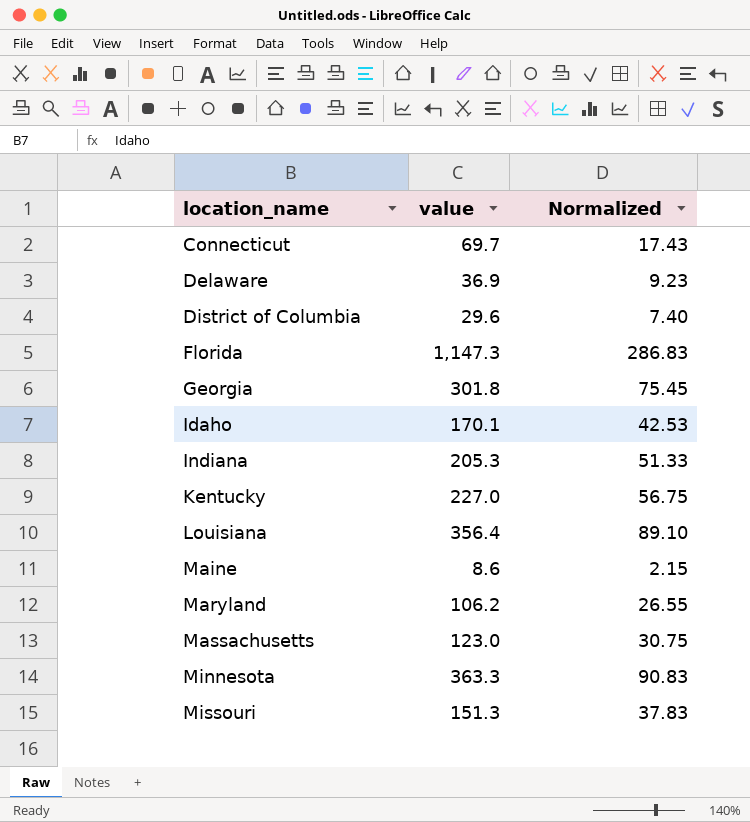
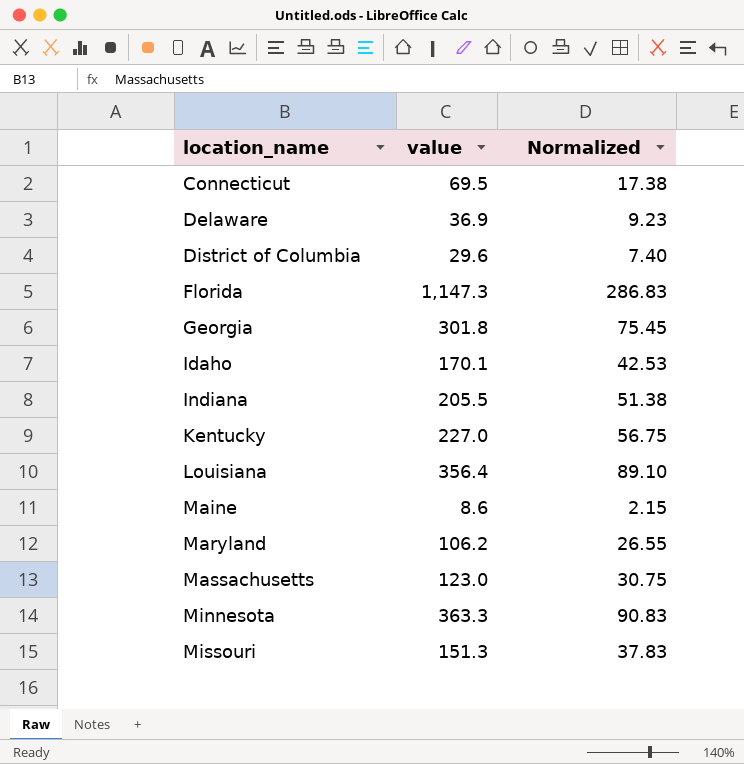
Connecticut | value: 69.7 -> 69.5
Connecticut | Normalized: 17.43 -> 17.38
Indiana | value: 205.3 -> 205.5
Indiana | Normalized: 51.33 -> 51.38

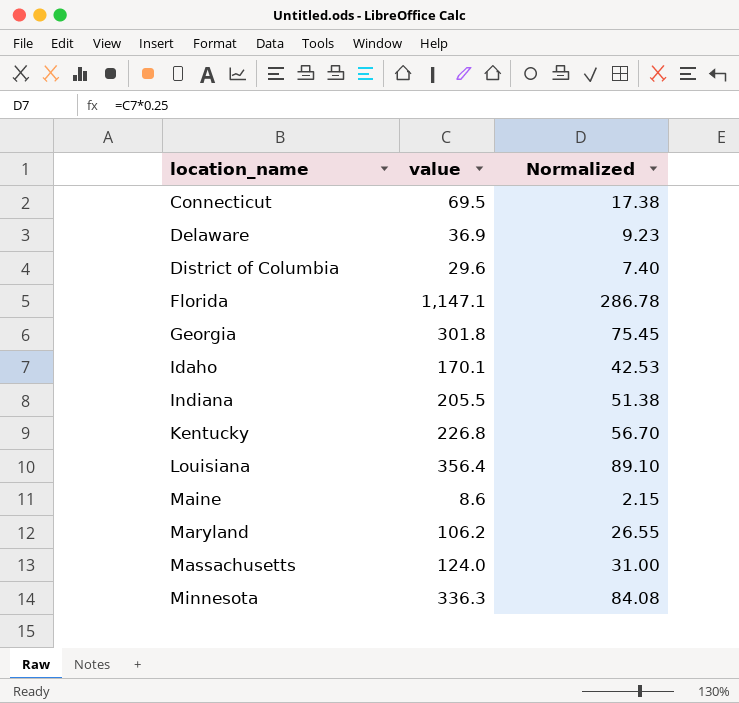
row Missouri: 151.3 | 37.83 -> none
Florida | value: 1,147.3 -> 1,147.1
Florida | Normalized: 286.83 -> 286.78
Kentucky | value: 227.0 -> 226.8
Kentucky | Normalized: 56.75 -> 56.70
Massachusetts | value: 123.0 -> 124.0
Massachusetts | Normalized: 30.75 -> 31.00
Minnesota | value: 363.3 -> 336.3
Minnesota | Normalized: 90.83 -> 84.08

